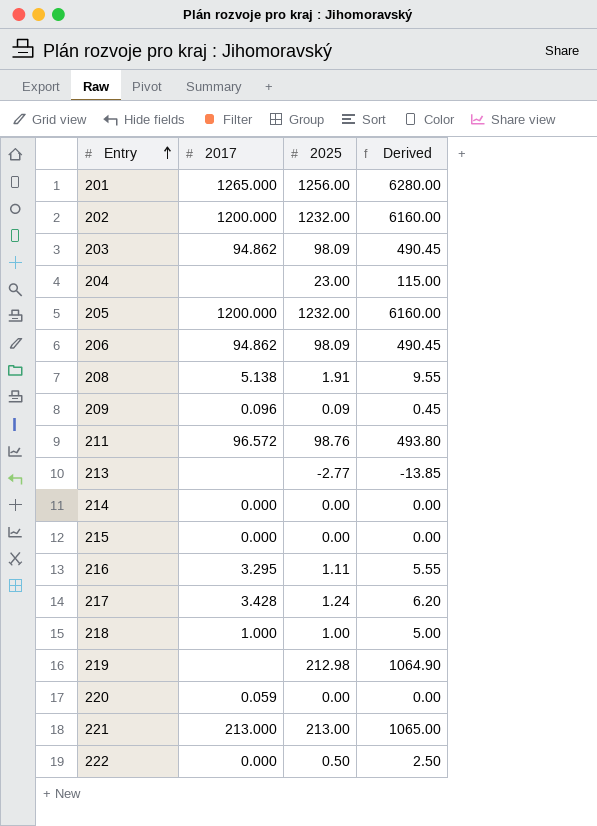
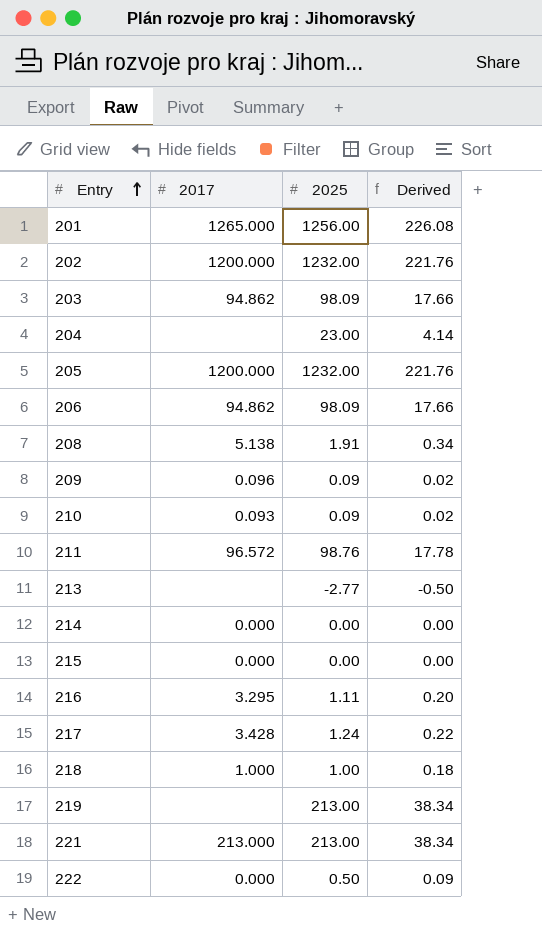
column Derived | formula: [2025] * 5 -> [2025] * 0.18
row 220: 0.059 | 0.00 | 0.00 -> none
row 210: none -> 0.093 | 0.09 | 0.02
219 | 2025: 212.98 -> 213.00

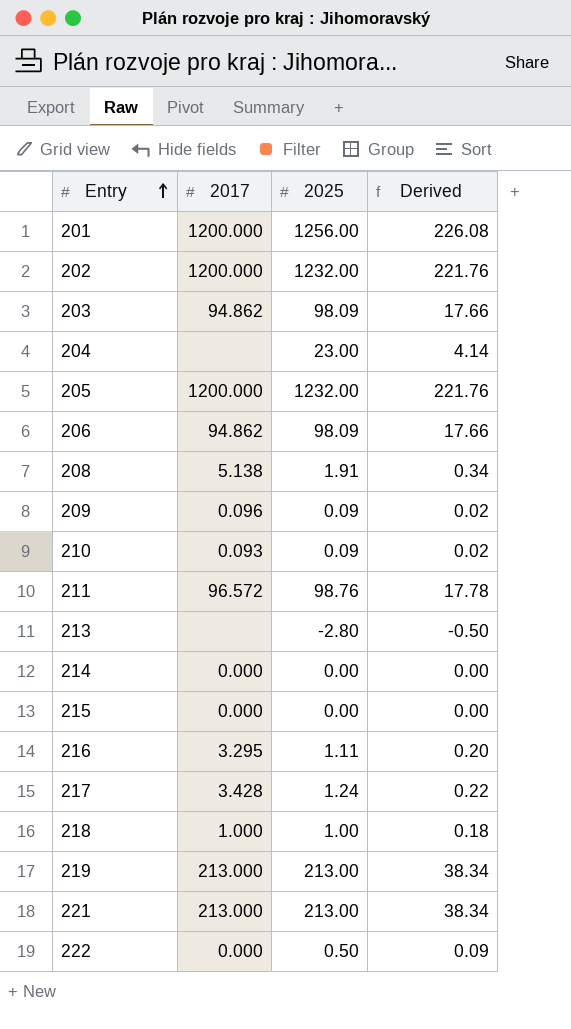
201 | 2017: 1265.000 -> 1200.000
213 | 2025: -2.77 -> -2.80
219 | 2017: none -> 213.000

